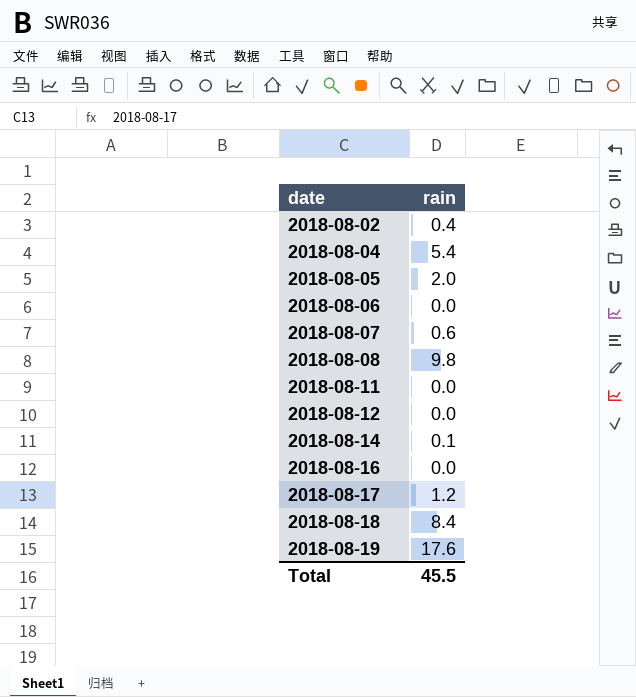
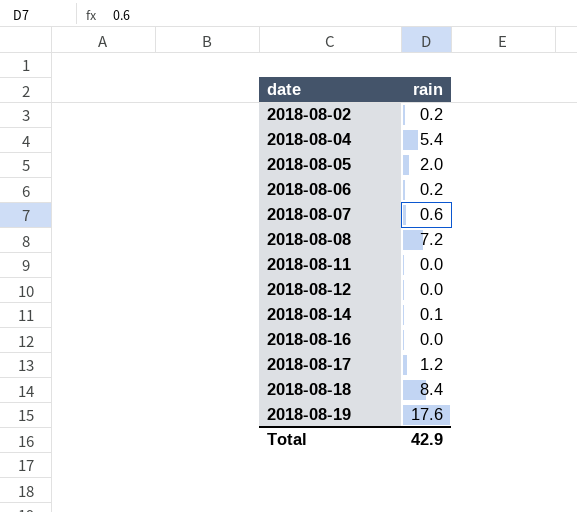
2018-08-02 | rain: 0.4 -> 0.2
2018-08-06 | rain: 0.0 -> 0.2
2018-08-08 | rain: 9.8 -> 7.2
Total | rain: 45.5 -> 42.9

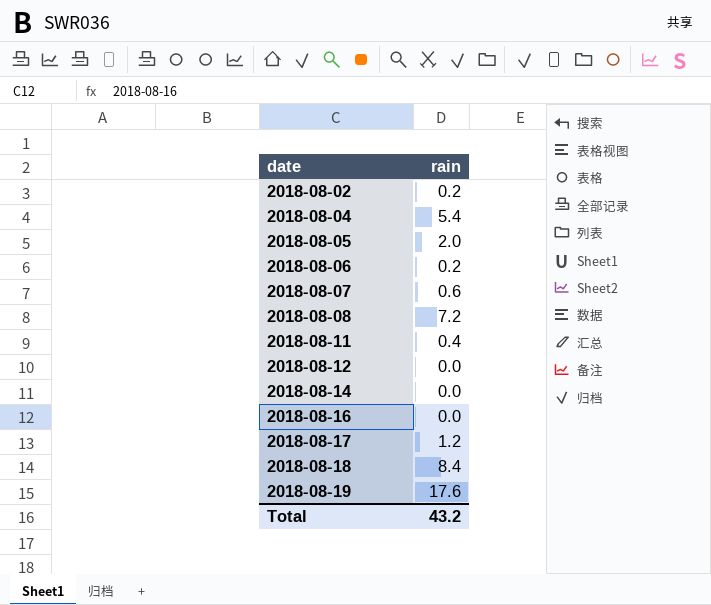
2018-08-11 | rain: 0.0 -> 0.4
2018-08-14 | rain: 0.1 -> 0.0
Total | rain: 42.9 -> 43.2

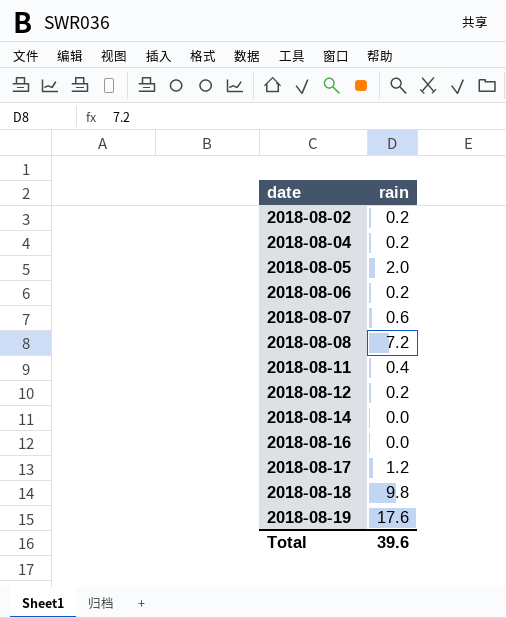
2018-08-04 | rain: 5.4 -> 0.2
2018-08-12 | rain: 0.0 -> 0.2
2018-08-18 | rain: 8.4 -> 9.8
Total | rain: 43.2 -> 39.6

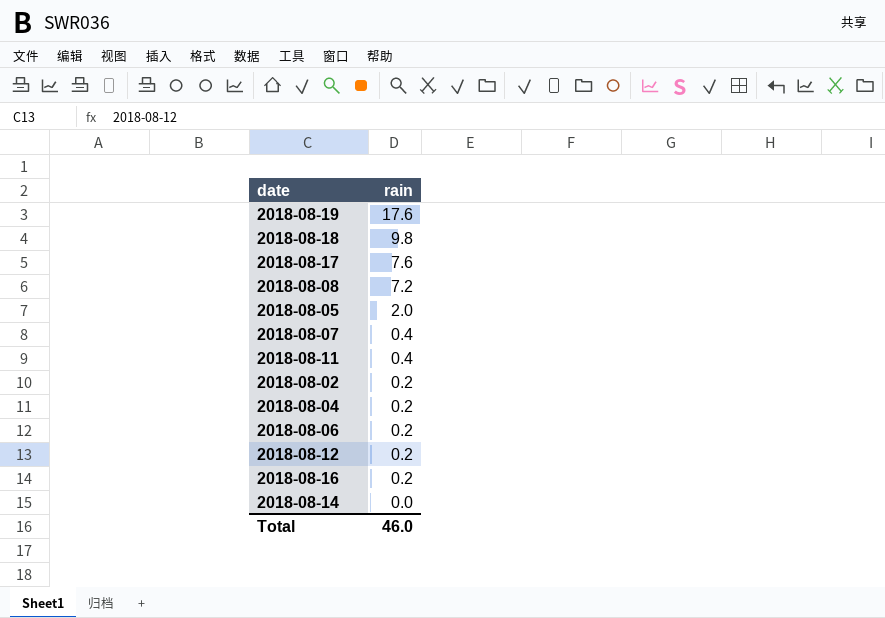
row order: date ascending -> rain descending
2018-08-17 | rain: 1.2 -> 7.6
2018-08-07 | rain: 0.6 -> 0.4
2018-08-16 | rain: 0.0 -> 0.2
Total | rain: 39.6 -> 46.0

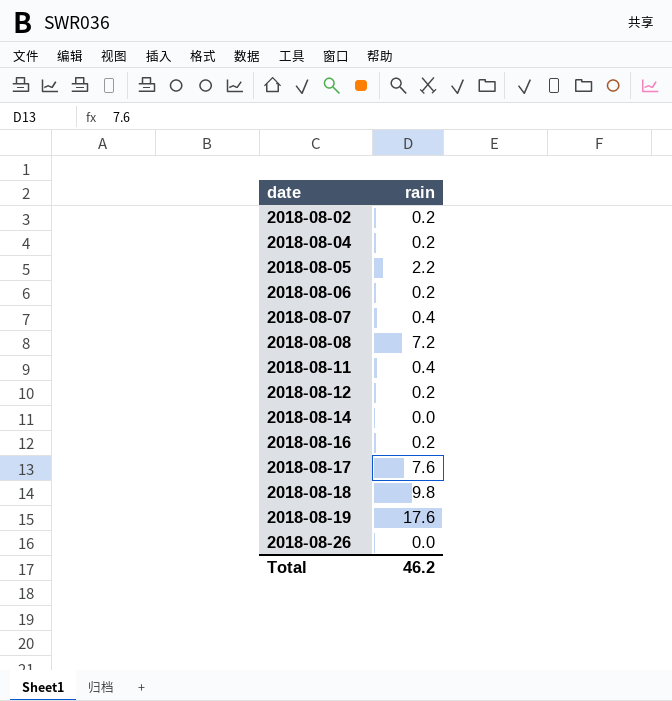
row order: rain descending -> date ascending
2018-08-05 | rain: 2.0 -> 2.2
row 2018-08-26: none -> 0.0
Total | rain: 46.0 -> 46.2

